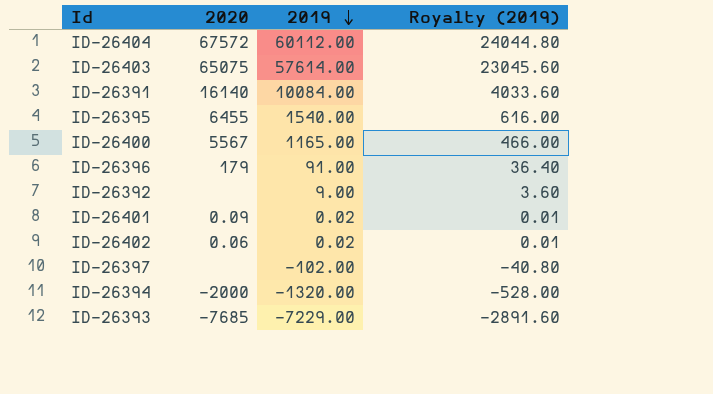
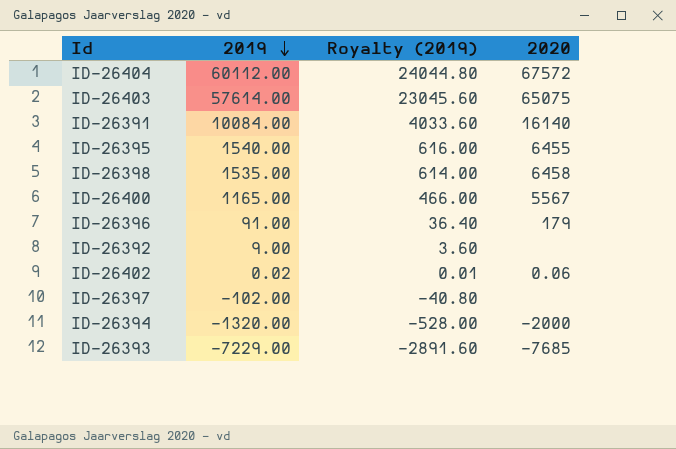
column 2020 | position: 2 -> 4
row ID-26401: 0.09 | 0.02 | 0.01 -> none
row ID-26398: none -> 1535.00 | 614.00 | 6458

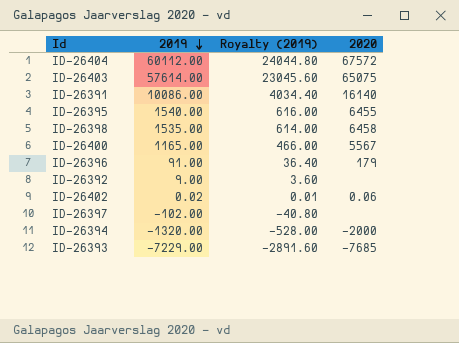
ID-26391 | 2019: 10084.00 -> 10086.00
ID-26391 | Royalty (2019): 4033.60 -> 4034.40

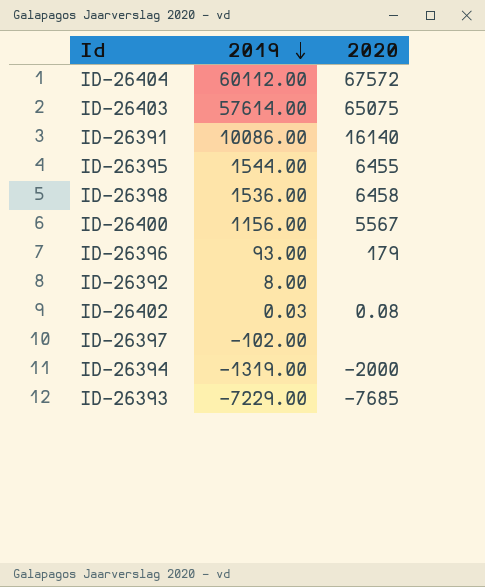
column Royalty (2019) | formula: [2019] * 0.4 -> none
ID-26395 | 2019: 1540.00 -> 1544.00
ID-26398 | 2019: 1535.00 -> 1536.00
ID-26400 | 2019: 1165.00 -> 1156.00
ID-26396 | 2019: 91.00 -> 93.00
ID-26392 | 2019: 9.00 -> 8.00
ID-26402 | 2019: 0.02 -> 0.03
ID-26402 | 2020: 0.06 -> 0.08
ID-26394 | 2019: -1320.00 -> -1319.00

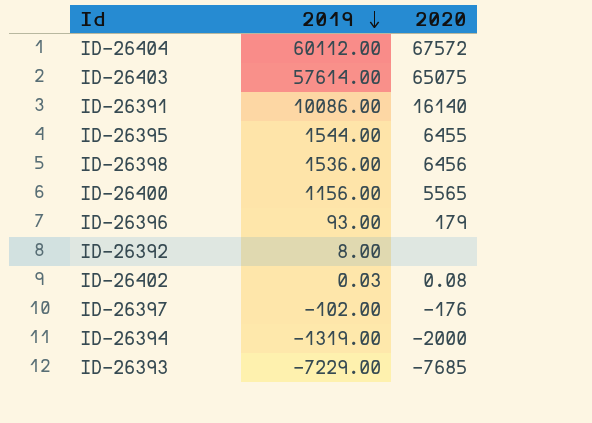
ID-26398 | 2020: 6458 -> 6456
ID-26400 | 2020: 5567 -> 5565
ID-26397 | 2020: none -> -176

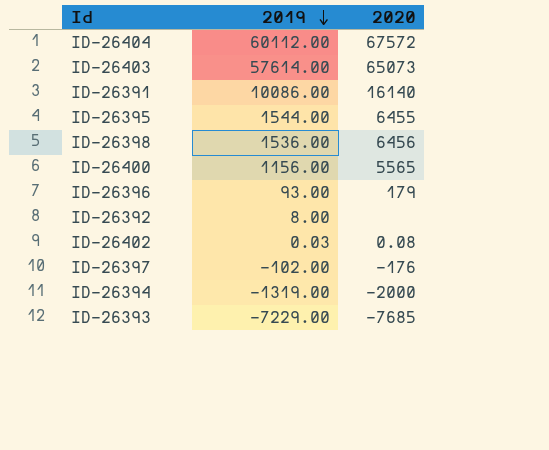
ID-26403 | 2020: 65075 -> 65073

